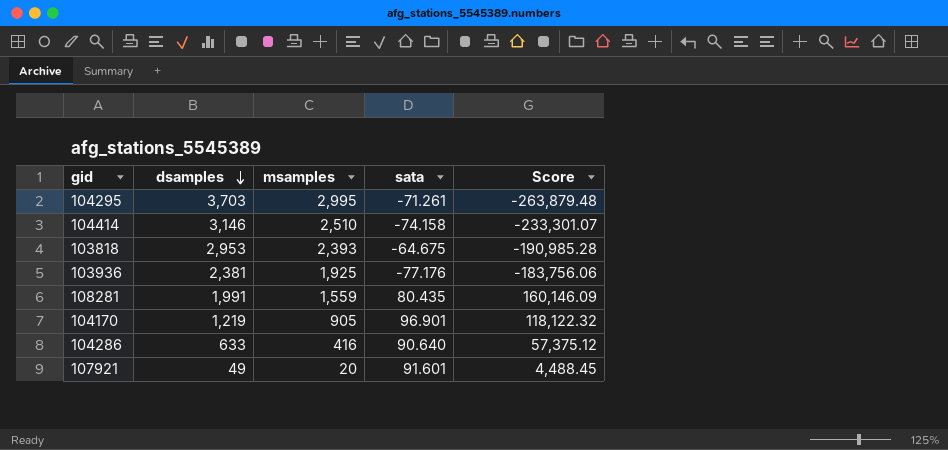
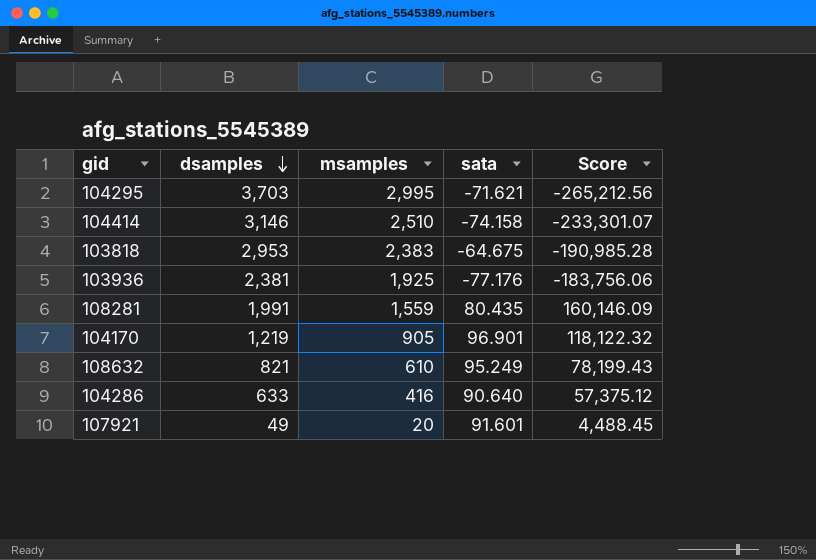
104295 | sata: -71.261 -> -71.621
104295 | Score: -263,879.48 -> -265,212.56
103818 | msamples: 2,393 -> 2,383
row 108632: none -> 821 | 610 | 95.249 | 78,199.43

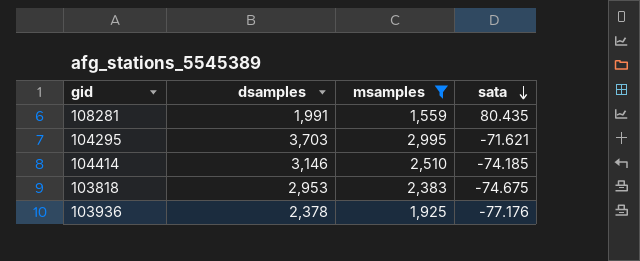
filter: none -> msamples >= 1,559
row order: dsamples descending -> sata descending
column Score | formula: [dsamples] * [sata] -> none
104414 | sata: -74.158 -> -74.185
103818 | sata: -64.675 -> -74.675
103936 | dsamples: 2,381 -> 2,378

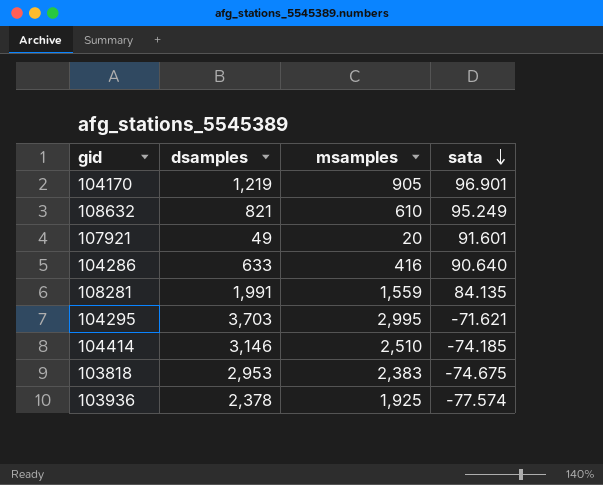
filter: msamples >= 1,559 -> none
108281 | sata: 80.435 -> 84.135
103936 | sata: -77.176 -> -77.574

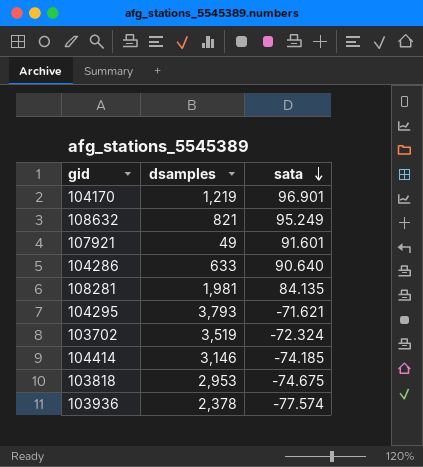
column msamples | position: 3 -> none
108281 | dsamples: 1,991 -> 1,981
104295 | dsamples: 3,703 -> 3,793
row 103702: none -> 3,519 | -72.324

